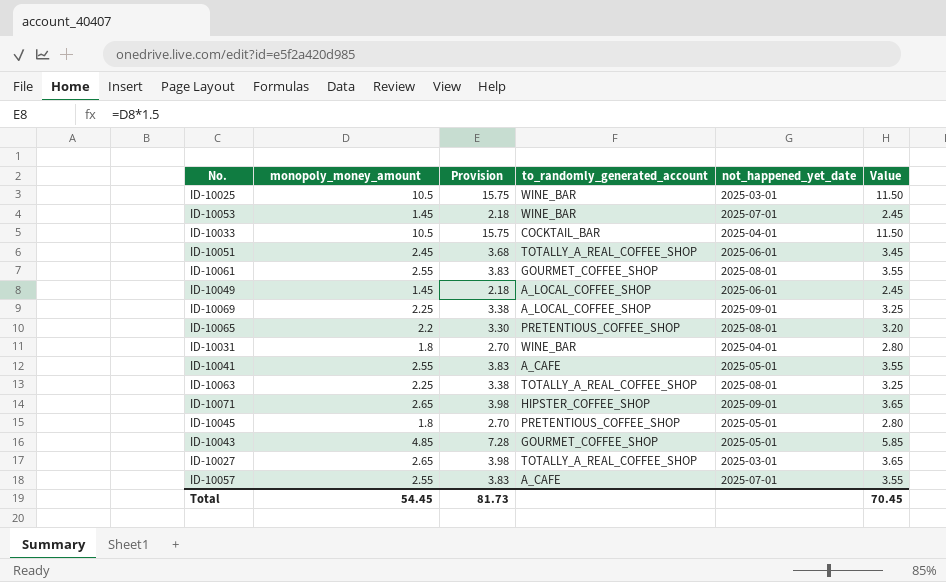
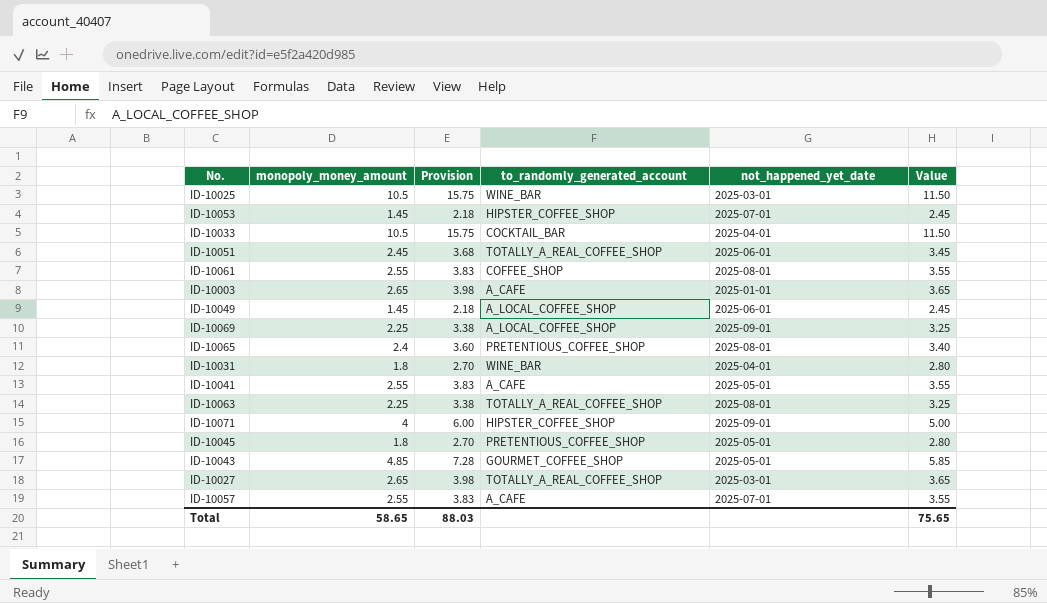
ID-10053 | to_randomly_generated_account: WINE_BAR -> HIPSTER_COFFEE_SHOP
ID-10061 | to_randomly_generated_account: GOURMET_COFFEE_SHOP -> COFFEE_SHOP
row ID-10003: none -> 2.65 | 3.98 | A_CAFE | 2025-01-01 | 3.65
ID-10065 | monopoly_money_amount: 2.2 -> 2.4
ID-10065 | Provision: 3.30 -> 3.60
ID-10065 | Value: 3.20 -> 3.40
ID-10071 | monopoly_money_amount: 2.65 -> 4
ID-10071 | Provision: 3.98 -> 6.00
ID-10071 | Value: 3.65 -> 5.00
Total | monopoly_money_amount: 54.45 -> 58.65
Total | Provision: 81.73 -> 88.03
Total | Value: 70.45 -> 75.65

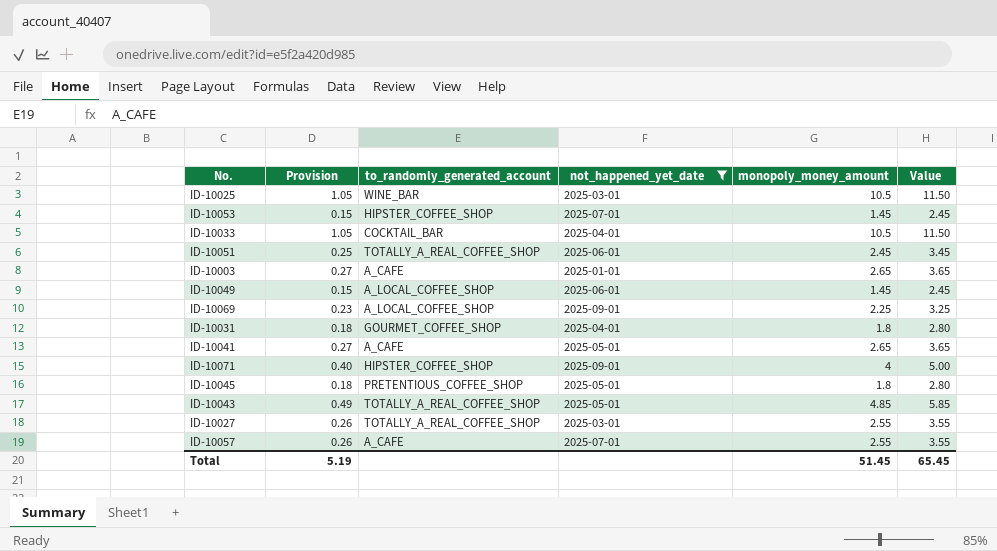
filter: none -> not_happened_yet_date != 2025-08-01
column Provision | formula: [monopoly_money_amount] * 1.5 -> [monopoly_money_amount] * 0.1
column monopoly_money_amount | position: 2 -> 5
ID-10031 | to_randomly_generated_account: WINE_BAR -> GOURMET_COFFEE_SHOP
ID-10041 | monopoly_money_amount: 2.55 -> 2.65
ID-10041 | Value: 3.55 -> 3.65
ID-10043 | to_randomly_generated_account: GOURMET_COFFEE_SHOP -> TOTALLY_A_REAL_COFFEE_SHOP
ID-10027 | monopoly_money_amount: 2.65 -> 2.55
ID-10027 | Value: 3.65 -> 3.55
Total | Provision: 88.03 -> 5.19
Total | monopoly_money_amount: 58.65 -> 51.45
Total | Value: 75.65 -> 65.45

